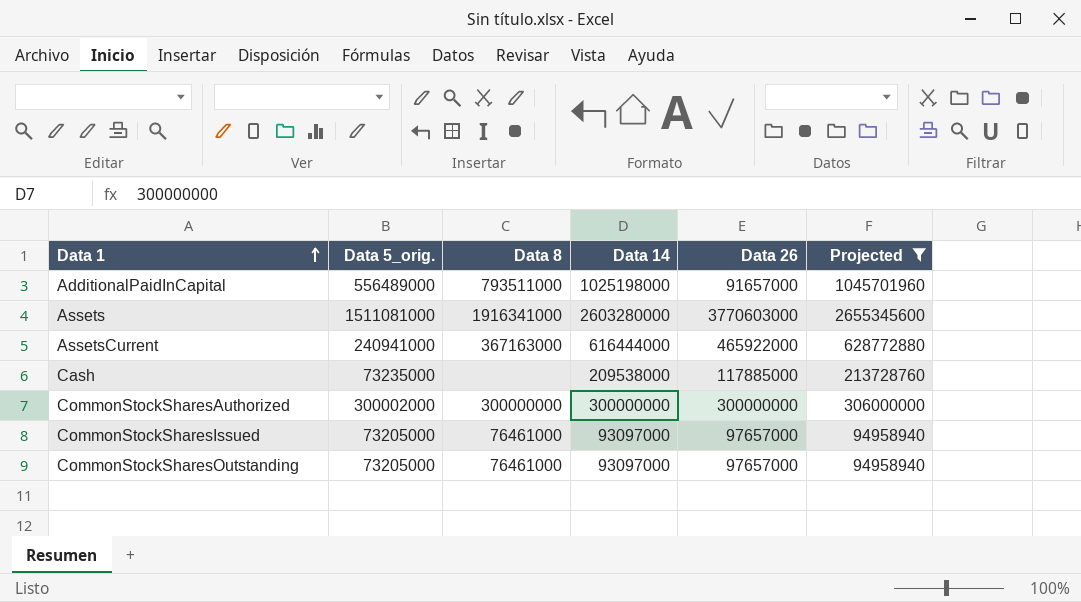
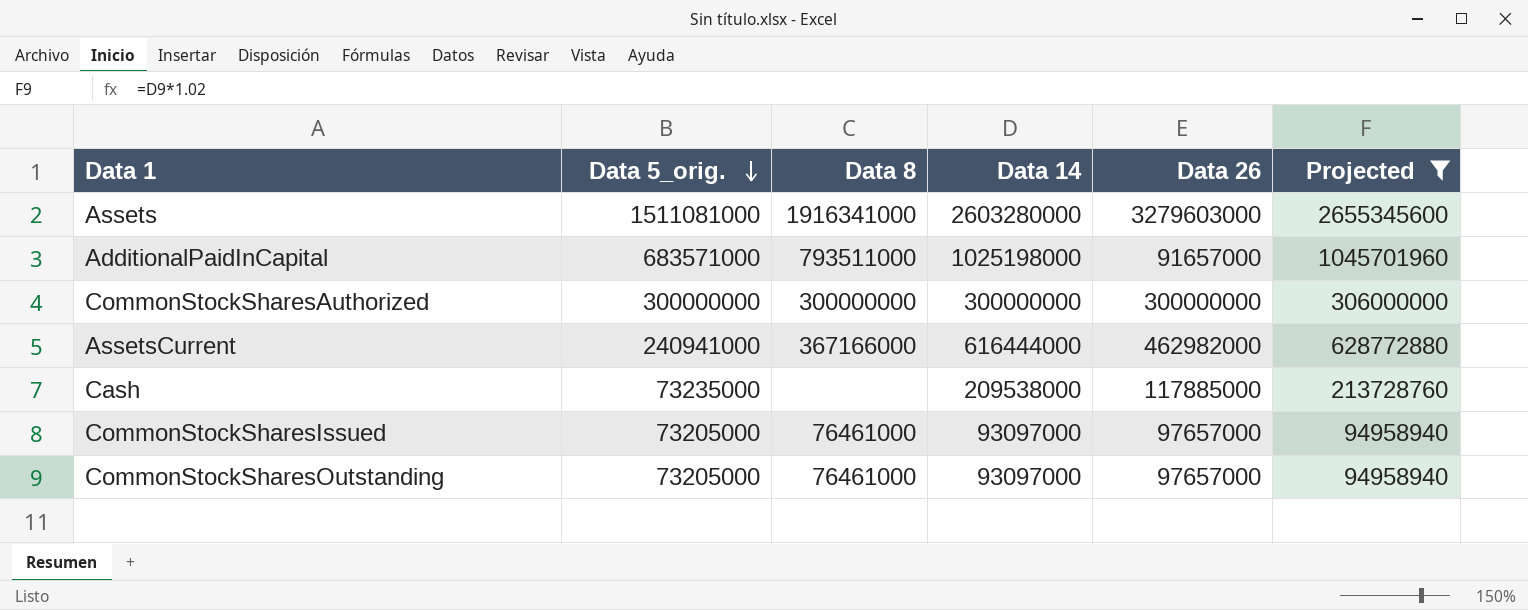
row order: Data 1 ascending -> Data 5_orig. descending
Assets | Data 26: 3770603000 -> 3279603000
AdditionalPaidInCapital | Data 5_orig.: 556489000 -> 683571000
CommonStockSharesAuthorized | Data 5_orig.: 300002000 -> 300000000
AssetsCurrent | Data 8: 367163000 -> 367166000
AssetsCurrent | Data 26: 465922000 -> 462982000

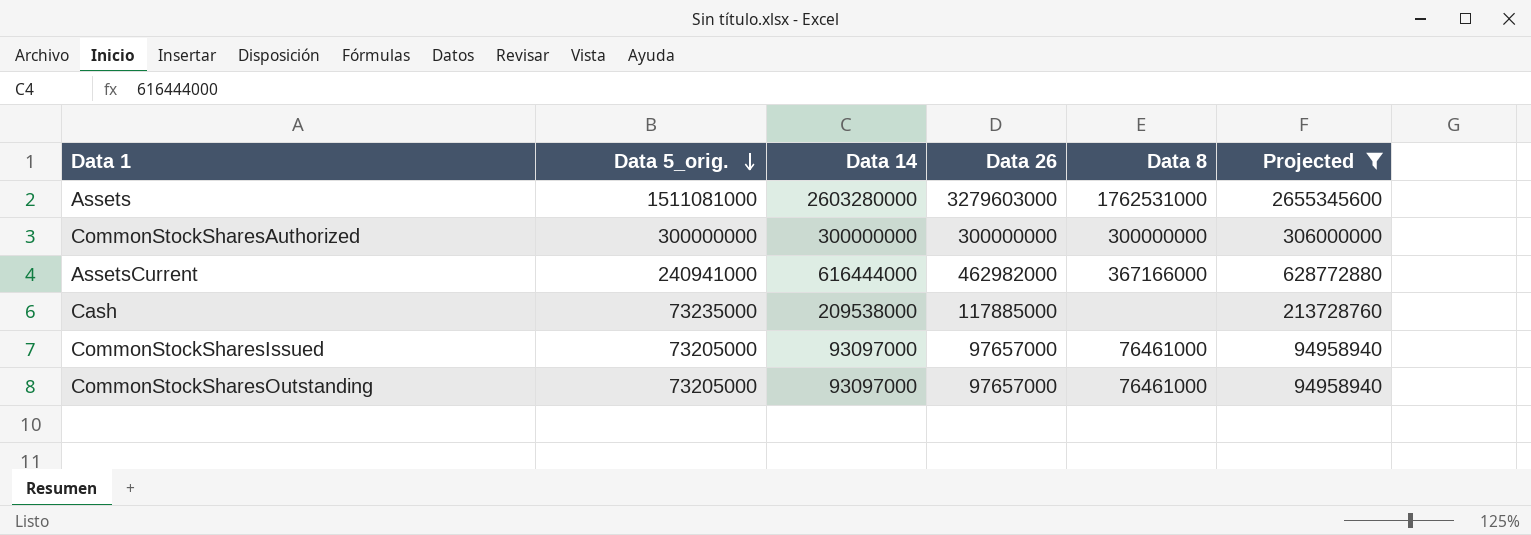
column Data 8 | position: 3 -> 5
row AdditionalPaidInCapital: 683571000 | 793511000 | 1025198000 | 91657000 | 1045701960 -> none
Assets | Data 8: 1916341000 -> 1762531000

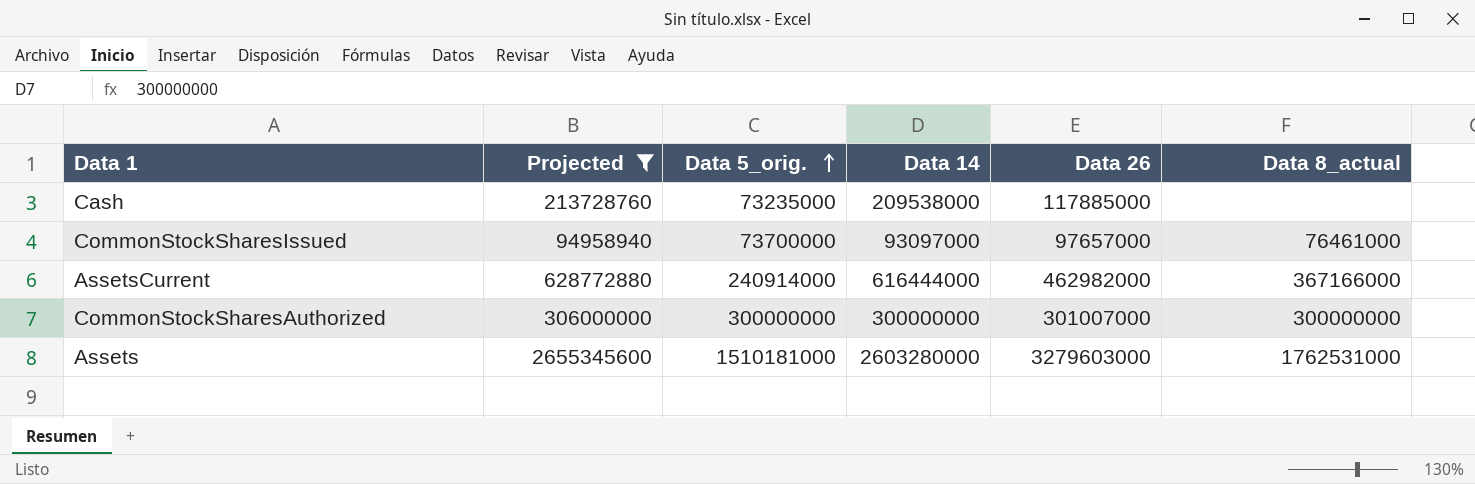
row order: Data 5_orig. descending -> Data 5_orig. ascending
column Projected | position: 6 -> 2
column name: Data 8 -> Data 8_actual
row CommonStockSharesOutstanding: 73205000 | 93097000 | 97657000 | 76461000 | 94958940 -> none
CommonStockSharesIssued | Data 5_orig.: 73205000 -> 73700000
AssetsCurrent | Data 5_orig.: 240941000 -> 240914000
CommonStockSharesAuthorized | Data 26: 300000000 -> 301007000
Assets | Data 5_orig.: 1511081000 -> 1510181000

